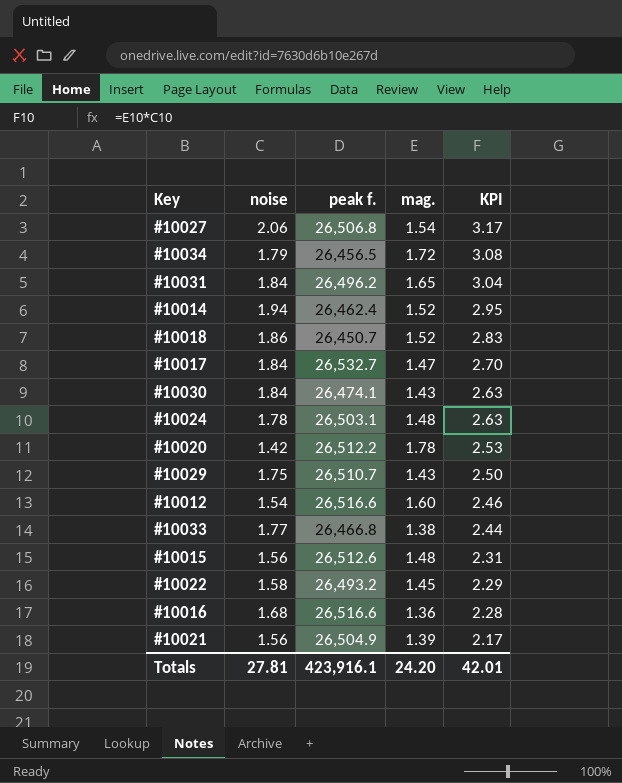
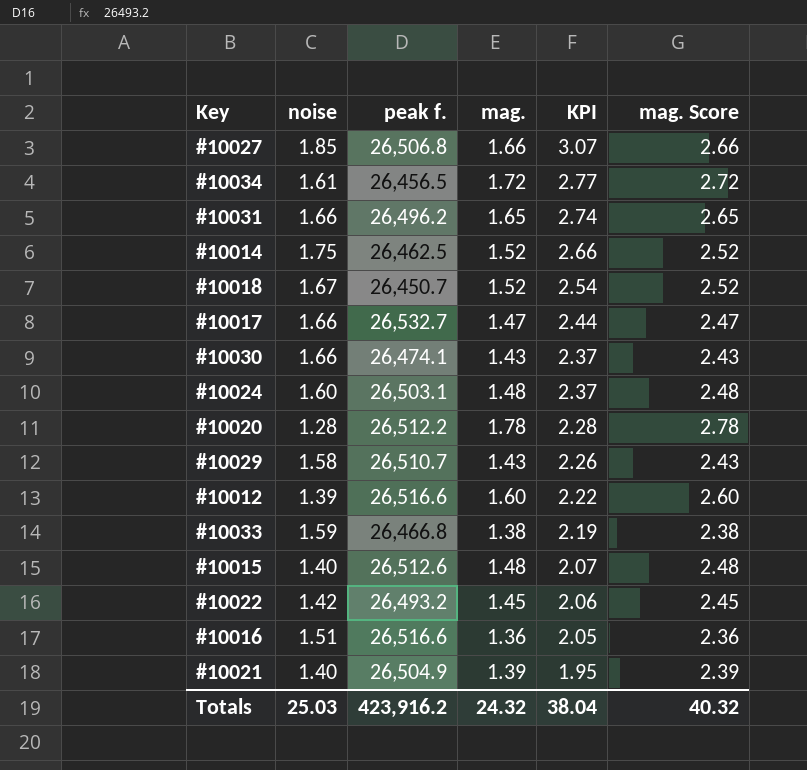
column mag. Score | formula: none -> [mag.] + 1
#10027 | noise: 2.06 -> 1.85
#10027 | mag.: 1.54 -> 1.66
#10027 | KPI: 3.17 -> 3.07
#10034 | noise: 1.79 -> 1.61
#10034 | KPI: 3.08 -> 2.77
#10031 | noise: 1.84 -> 1.66
#10031 | KPI: 3.04 -> 2.74
#10014 | noise: 1.94 -> 1.75
#10014 | peak f.: 26,462.4 -> 26,462.5
#10014 | KPI: 2.95 -> 2.66
#10018 | noise: 1.86 -> 1.67
#10018 | KPI: 2.83 -> 2.54
#10017 | noise: 1.84 -> 1.66
#10017 | KPI: 2.70 -> 2.44
#10030 | noise: 1.84 -> 1.66
#10030 | KPI: 2.63 -> 2.37
#10024 | noise: 1.78 -> 1.60
#10024 | KPI: 2.63 -> 2.37
#10020 | noise: 1.42 -> 1.28
#10020 | KPI: 2.53 -> 2.28
#10029 | noise: 1.75 -> 1.58
#10029 | KPI: 2.50 -> 2.26
#10012 | noise: 1.54 -> 1.39
#10012 | KPI: 2.46 -> 2.22
#10033 | noise: 1.77 -> 1.59
#10033 | KPI: 2.44 -> 2.19
#10015 | noise: 1.56 -> 1.40
#10015 | KPI: 2.31 -> 2.07
#10022 | noise: 1.58 -> 1.42
#10022 | KPI: 2.29 -> 2.06
#10016 | noise: 1.68 -> 1.51
#10016 | KPI: 2.28 -> 2.05
#10021 | noise: 1.56 -> 1.40
#10021 | KPI: 2.17 -> 1.95
Totals | noise: 27.81 -> 25.03
Totals | peak f.: 423,916.1 -> 423,916.2
Totals | mag.: 24.20 -> 24.32
Totals | KPI: 42.01 -> 38.04

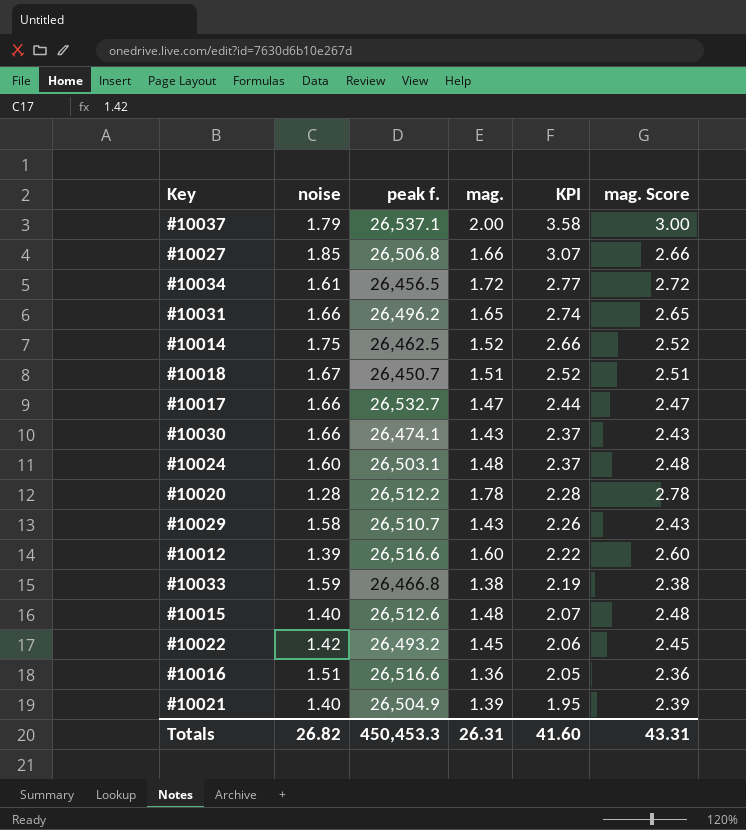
row #10037: none -> 1.79 | 26,537.1 | 2.00 | 3.58 | 3.00
#10018 | mag.: 1.52 -> 1.51
#10018 | KPI: 2.54 -> 2.52
#10018 | mag. Score: 2.52 -> 2.51
Totals | noise: 25.03 -> 26.82
Totals | peak f.: 423,916.2 -> 450,453.3
Totals | mag.: 24.32 -> 26.31
Totals | KPI: 38.04 -> 41.60
Totals | mag. Score: 40.32 -> 43.31

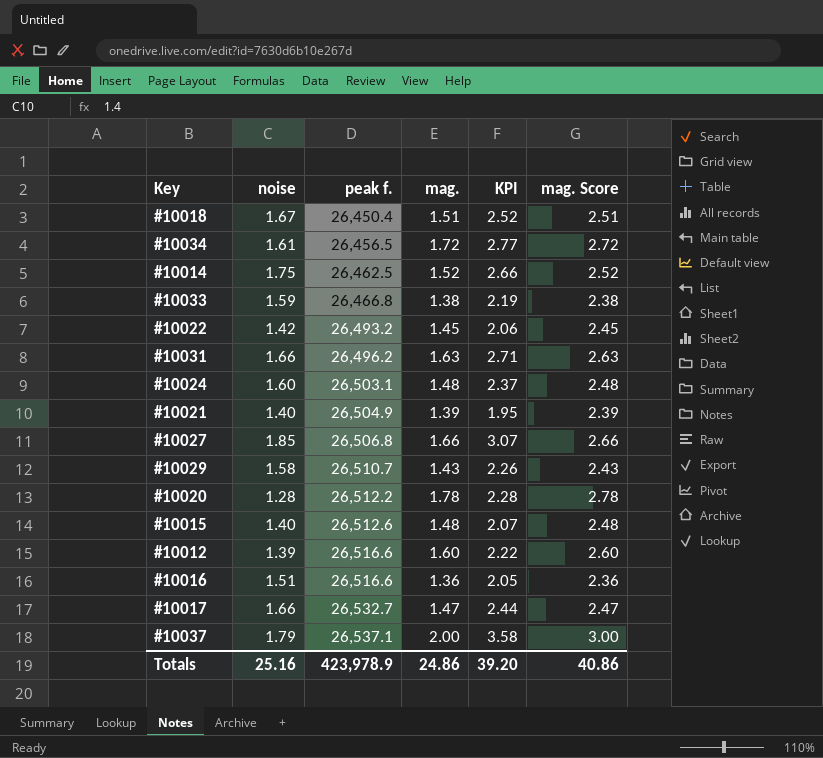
row order: KPI descending -> peak f. ascending
row #10030: 1.66 | 26,474.1 | 1.43 | 2.37 | 2.43 -> none
#10018 | peak f.: 26,450.7 -> 26,450.4
#10031 | mag.: 1.65 -> 1.63
#10031 | KPI: 2.74 -> 2.71
#10031 | mag. Score: 2.65 -> 2.63
Totals | noise: 26.82 -> 25.16
Totals | peak f.: 450,453.3 -> 423,978.9
Totals | mag.: 26.31 -> 24.86
Totals | KPI: 41.60 -> 39.20
Totals | mag. Score: 43.31 -> 40.86

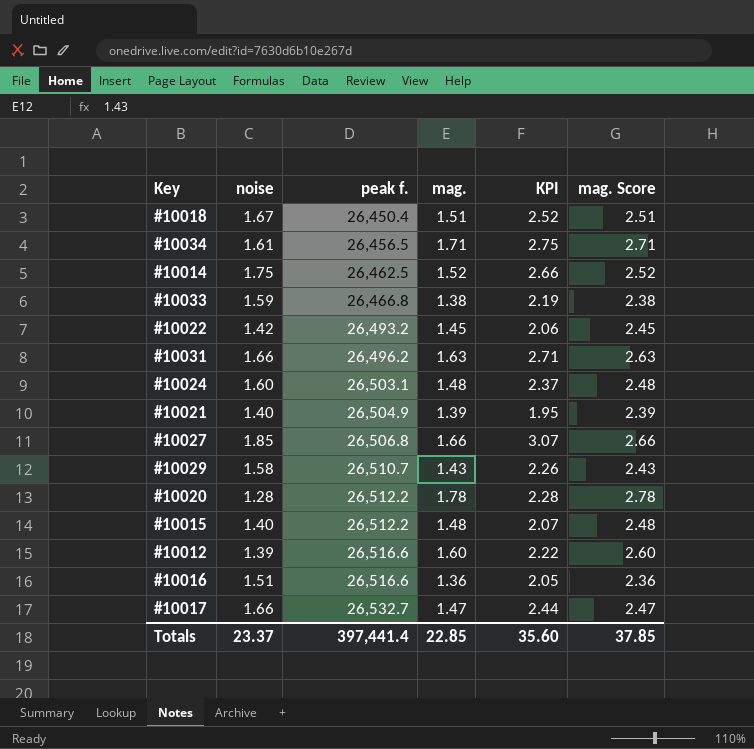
row #10037: 1.79 | 26,537.1 | 2.00 | 3.58 | 3.00 -> none
#10034 | mag.: 1.72 -> 1.71
#10034 | KPI: 2.77 -> 2.75
#10034 | mag. Score: 2.72 -> 2.71
#10015 | peak f.: 26,512.6 -> 26,512.2
Totals | noise: 25.16 -> 23.37
Totals | peak f.: 423,978.9 -> 397,441.4
Totals | mag.: 24.86 -> 22.85
Totals | KPI: 39.20 -> 35.60
Totals | mag. Score: 40.86 -> 37.85

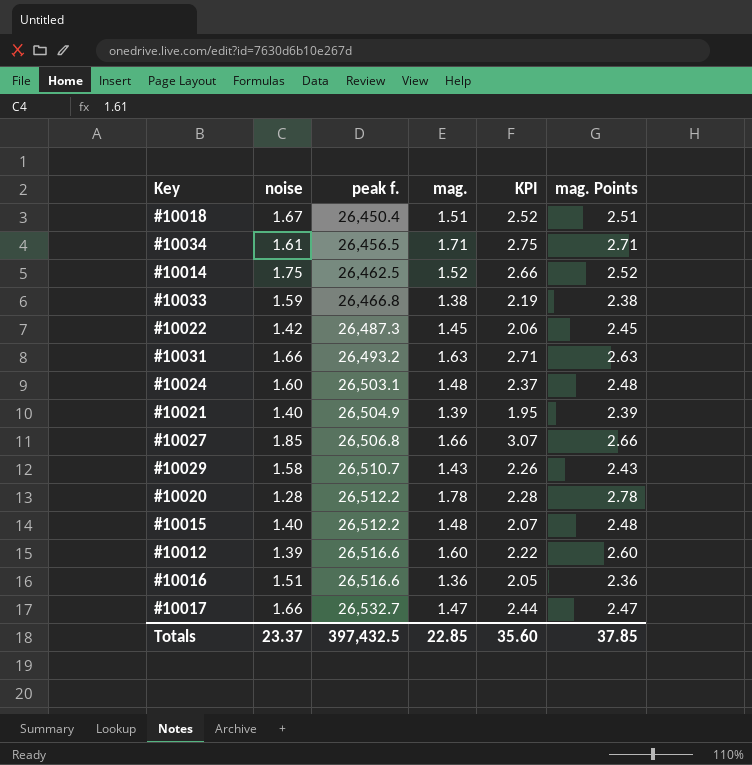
column name: mag. Score -> mag. Points
#10022 | peak f.: 26,493.2 -> 26,487.3
#10031 | peak f.: 26,496.2 -> 26,493.2
Totals | peak f.: 397,441.4 -> 397,432.5

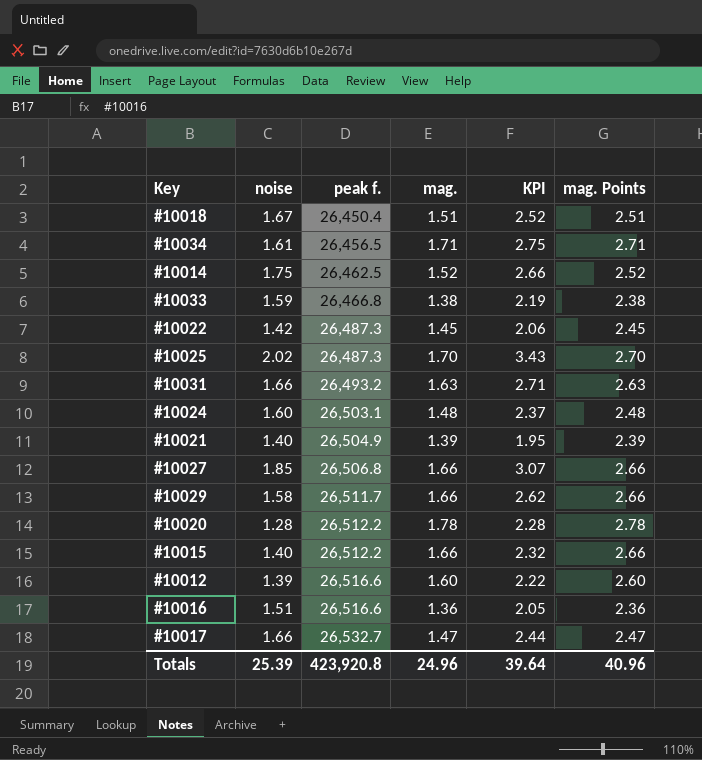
row #10025: none -> 2.02 | 26,487.3 | 1.70 | 3.43 | 2.70
#10029 | peak f.: 26,510.7 -> 26,511.7
#10029 | mag.: 1.43 -> 1.66
#10029 | KPI: 2.26 -> 2.62
#10029 | mag. Points: 2.43 -> 2.66
#10015 | mag.: 1.48 -> 1.66
#10015 | KPI: 2.07 -> 2.32
#10015 | mag. Points: 2.48 -> 2.66
Totals | noise: 23.37 -> 25.39
Totals | peak f.: 397,432.5 -> 423,920.8
Totals | mag.: 22.85 -> 24.96
Totals | KPI: 35.60 -> 39.64
Totals | mag. Points: 37.85 -> 40.96

